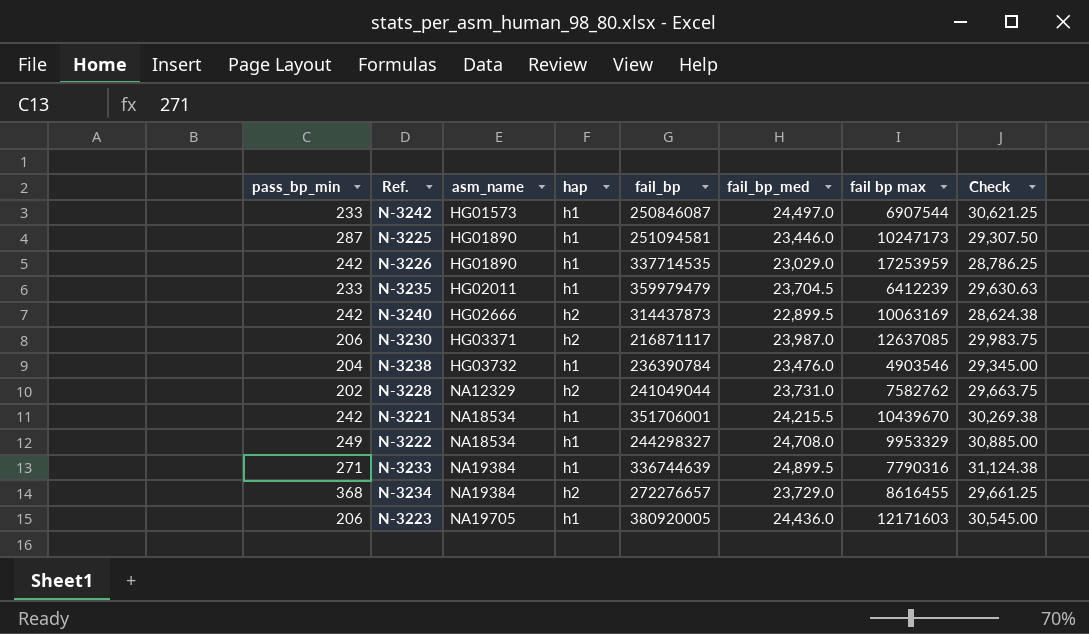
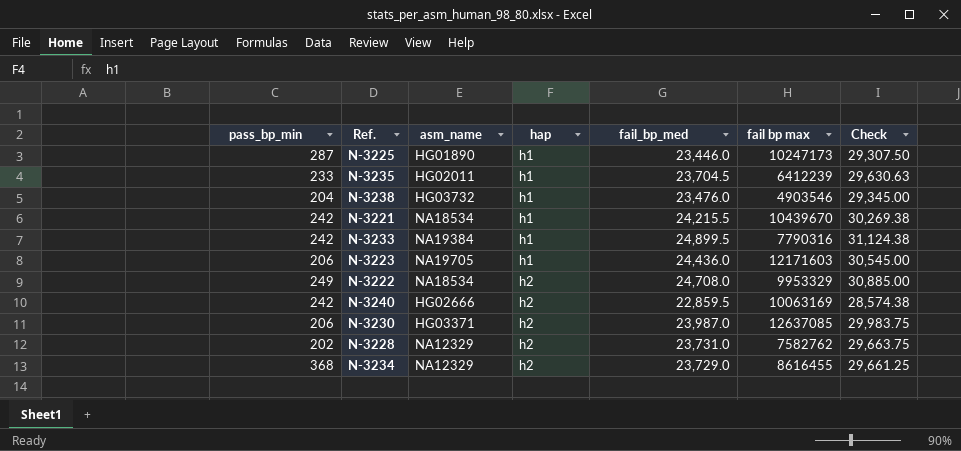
row order: asm_name ascending -> hap ascending
column fail_bp | position: 5 -> none
row N-3242: 233 | HG01573 | h1 | 250846087 | 24,497.0 | 6907544 | 30,621.25 -> none
row N-3226: 242 | HG01890 | h1 | 337714535 | 23,029.0 | 17253959 | 28,786.25 -> none
N-3233 | pass_bp_min: 271 -> 242
N-3222 | hap: h1 -> h2
N-3240 | fail_bp_med: 22,899.5 -> 22,859.5
N-3240 | Check: 28,624.38 -> 28,574.38
N-3234 | asm_name: NA19384 -> NA12329

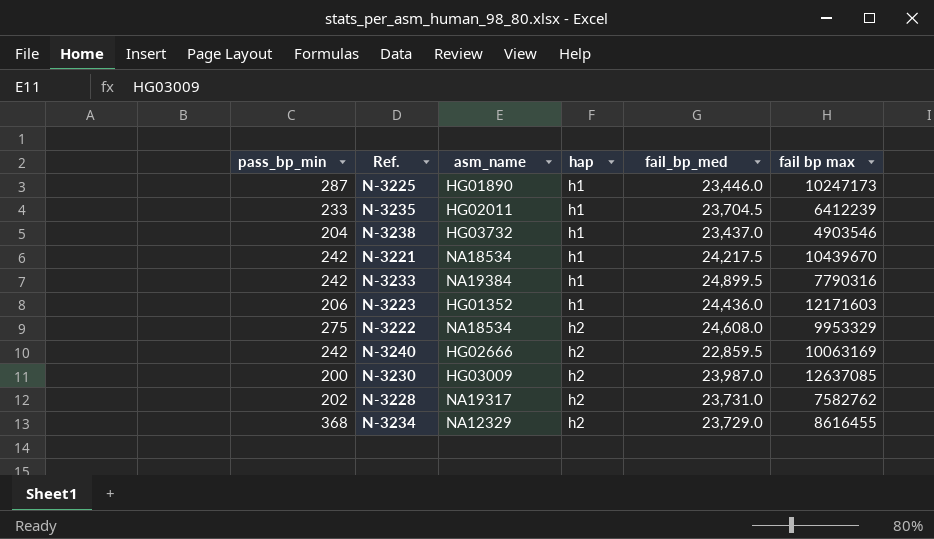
column Check | formula: [fail_bp_med] * 1.25 -> none
N-3238 | fail_bp_med: 23,476.0 -> 23,437.0
N-3221 | fail_bp_med: 24,215.5 -> 24,217.5
N-3223 | asm_name: NA19705 -> HG01352
N-3222 | pass_bp_min: 249 -> 275
N-3222 | fail_bp_med: 24,708.0 -> 24,608.0
N-3230 | pass_bp_min: 206 -> 200
N-3230 | asm_name: HG03371 -> HG03009
N-3228 | asm_name: NA12329 -> NA19317

